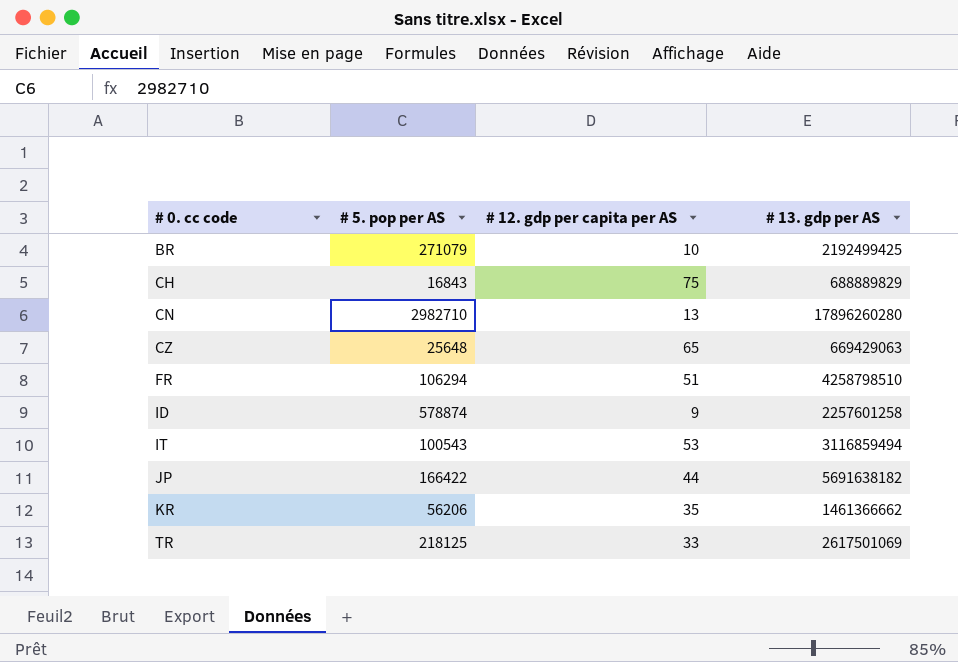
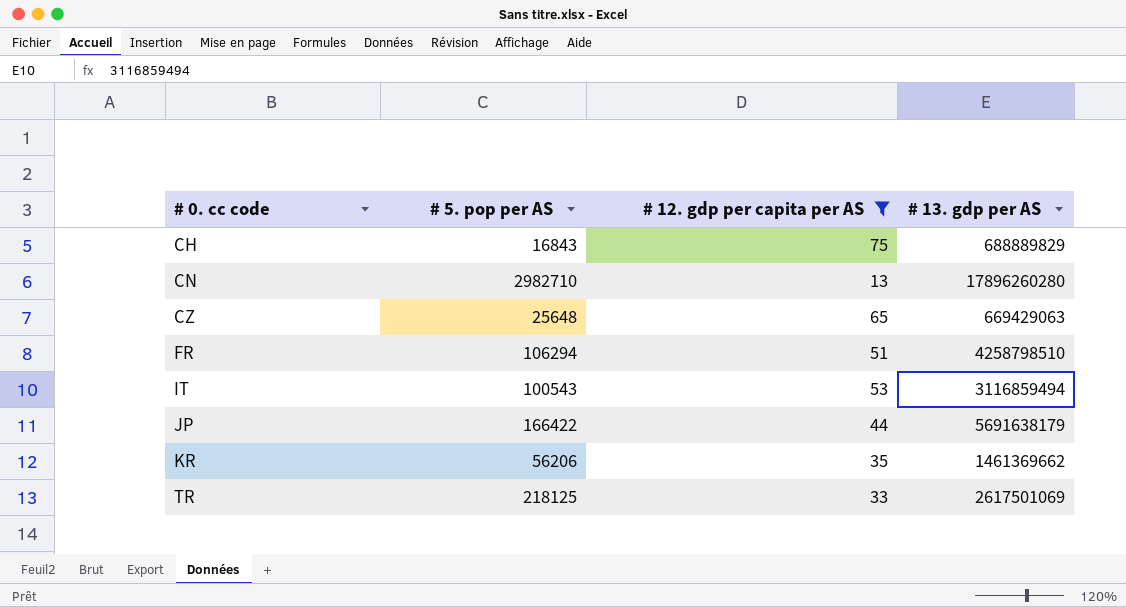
filter: none -> # 12. gdp per capita per AS >= 13
JP | # 13. gdp per AS: 5691638182 -> 5691638179
KR | # 13. gdp per AS: 1461366662 -> 1461369662

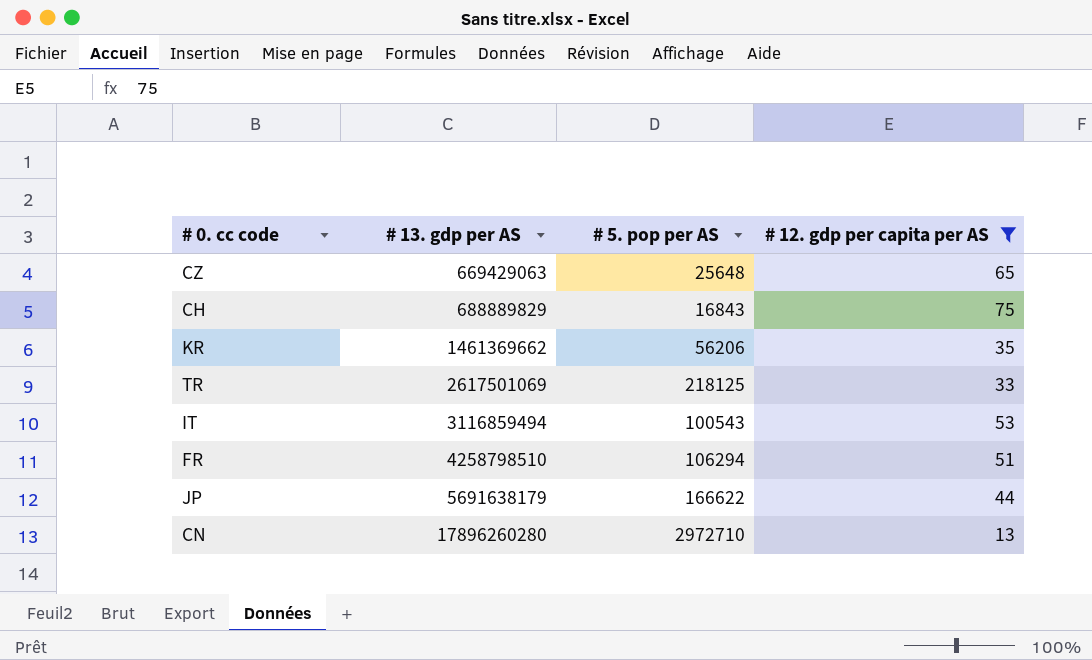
row order: # 0. cc code ascending -> # 13. gdp per AS ascending
column # 13. gdp per AS | position: 4 -> 2
JP | # 5. pop per AS: 166422 -> 166622
CN | # 5. pop per AS: 2982710 -> 2972710

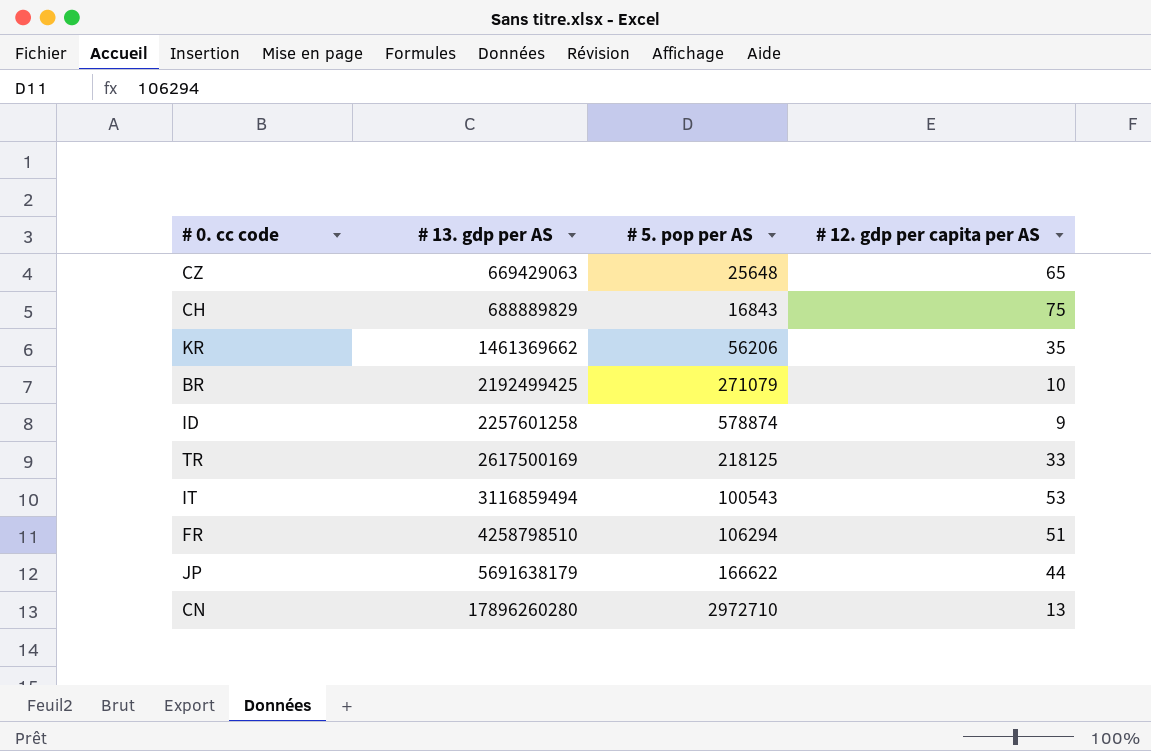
filter: # 12. gdp per capita per AS >= 13 -> none
TR | # 13. gdp per AS: 2617501069 -> 2617500169

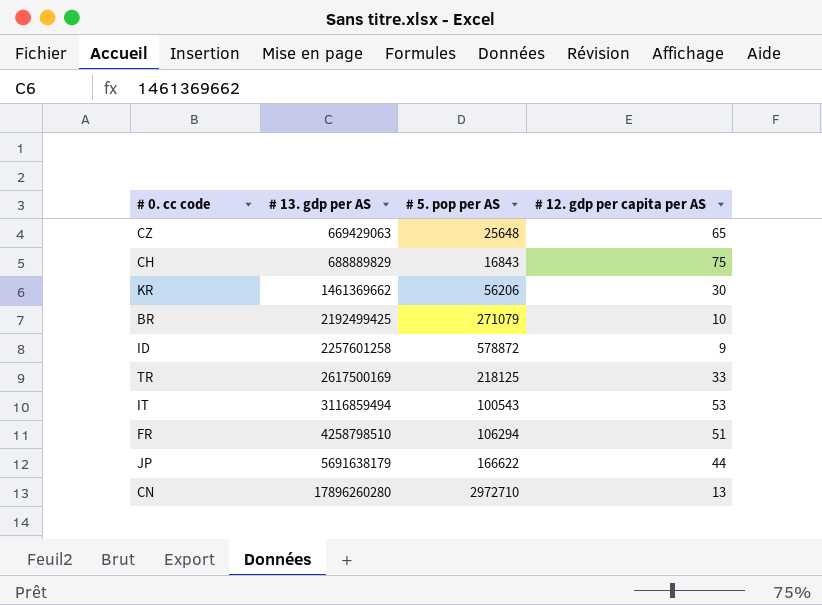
KR | # 12. gdp per capita per AS: 35 -> 30
ID | # 5. pop per AS: 578874 -> 578872

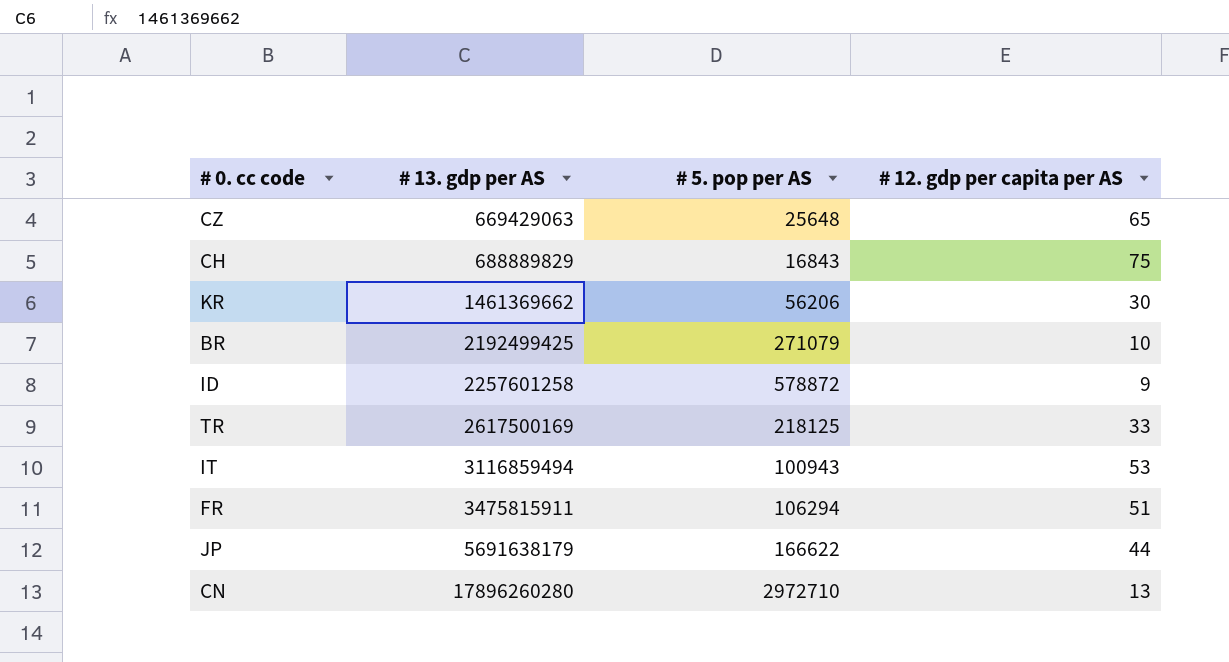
IT | # 5. pop per AS: 100543 -> 100943
FR | # 13. gdp per AS: 4258798510 -> 3475815911

